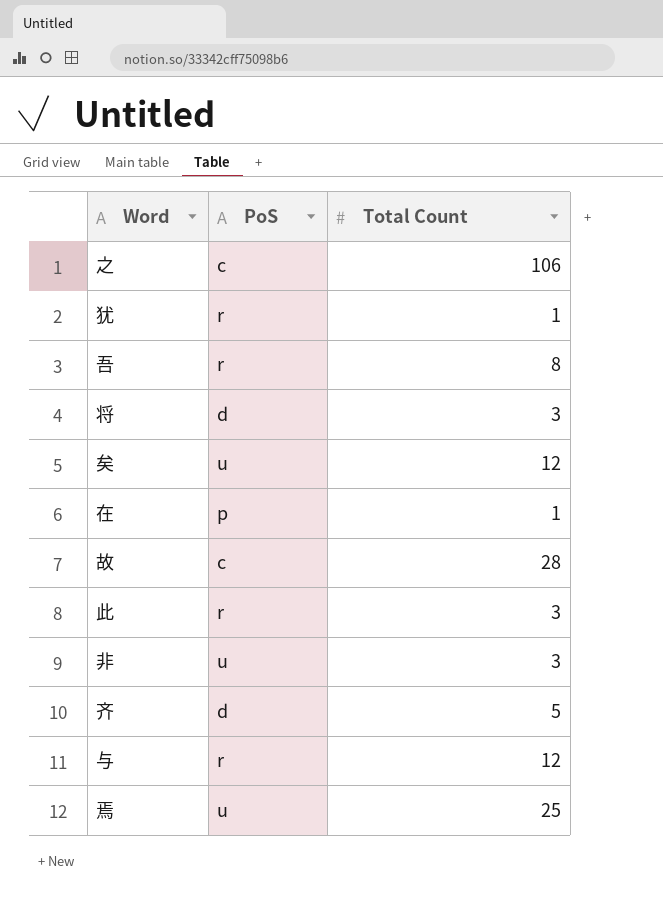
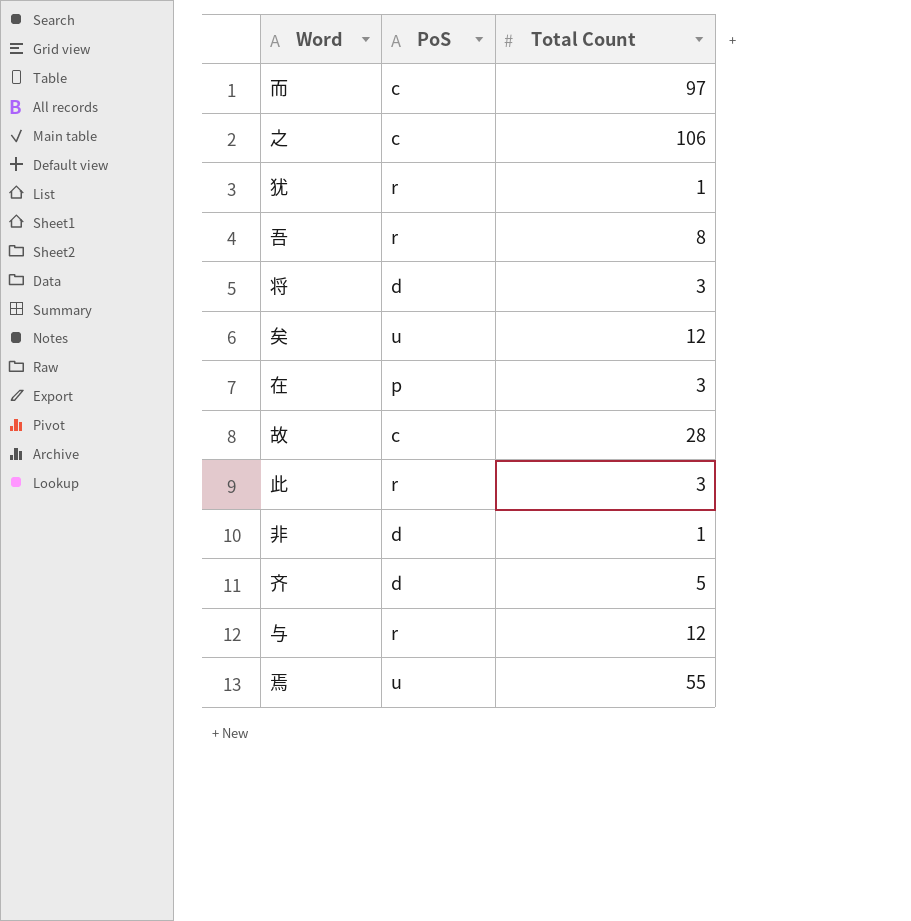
row 而: none -> c | 97
在 | Total Count: 1 -> 3
非 | PoS: u -> d
非 | Total Count: 3 -> 1
焉 | Total Count: 25 -> 55

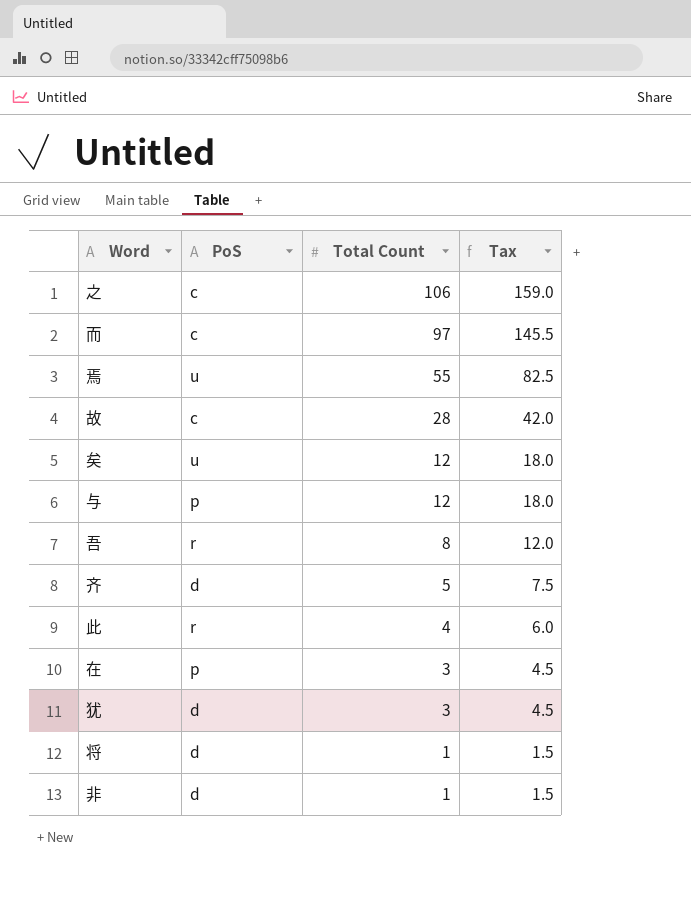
row order: none -> Total Count descending
column Tax | formula: none -> [Total Count] * 1.5
与 | PoS: r -> p
此 | Total Count: 3 -> 4
犹 | PoS: r -> d
犹 | Total Count: 1 -> 3
将 | Total Count: 3 -> 1

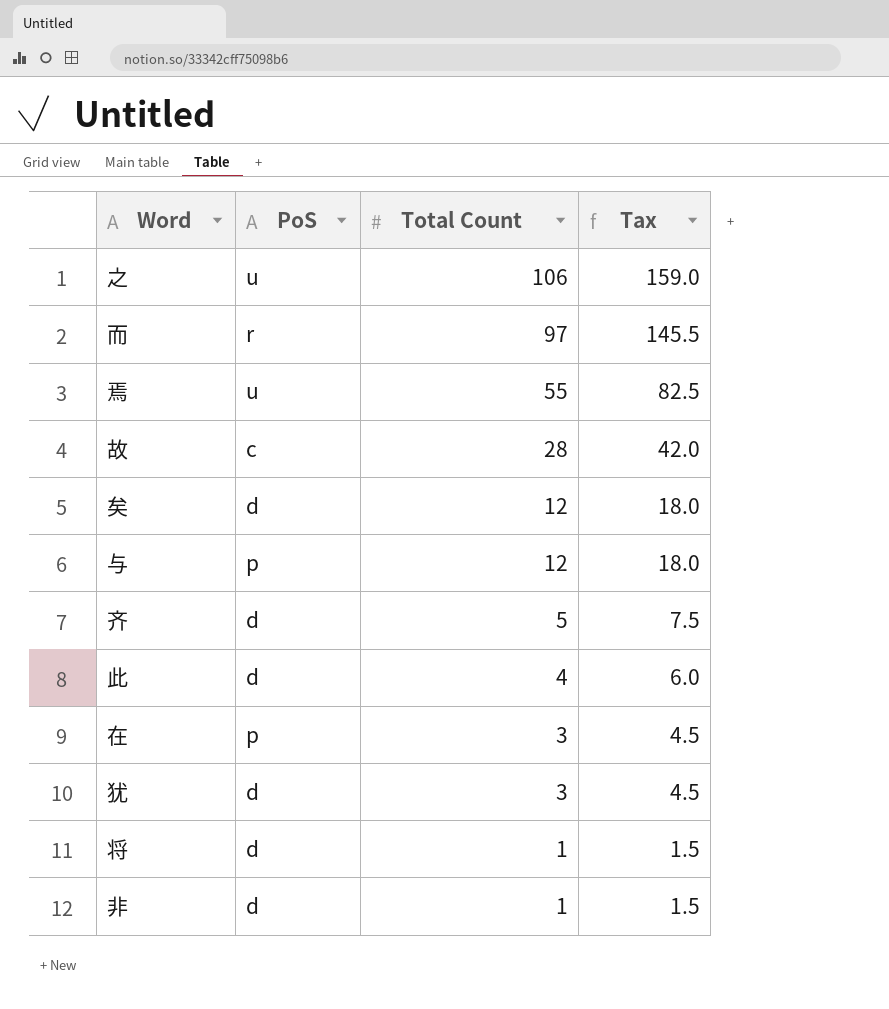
row 吾: r | 8 | 12.0 -> none
之 | PoS: c -> u
而 | PoS: c -> r
矣 | PoS: u -> d
此 | PoS: r -> d

